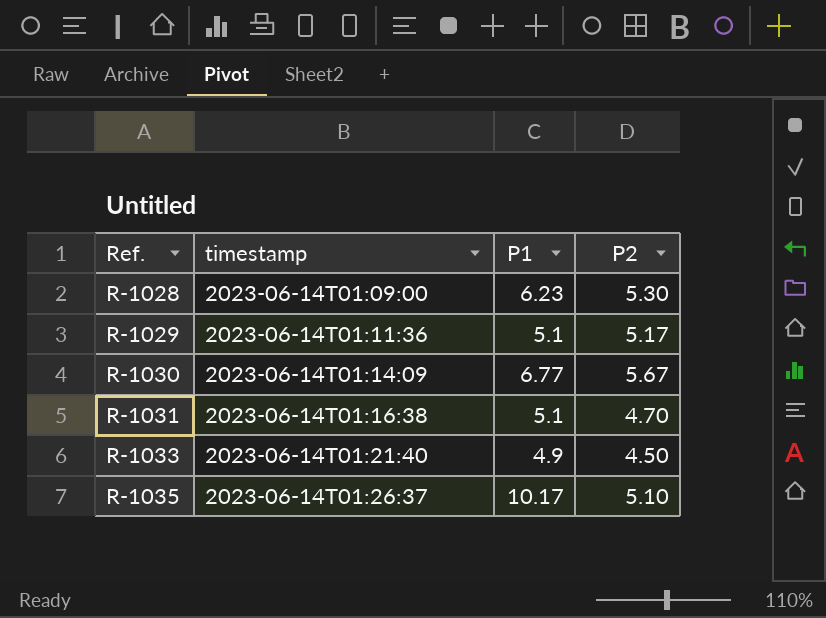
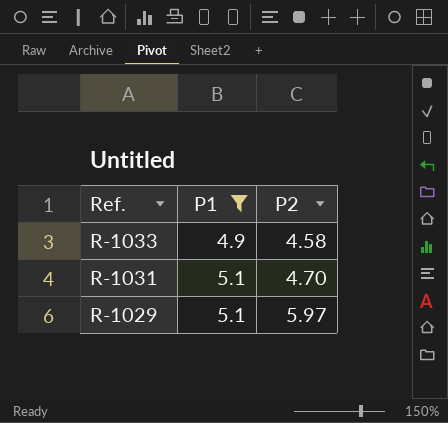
filter: none -> P1 <= 5.1
row order: Ref. ascending -> Ref. descending
column timestamp | position: 2 -> none
R-1033 | P2: 4.50 -> 4.58
R-1029 | P2: 5.17 -> 5.97

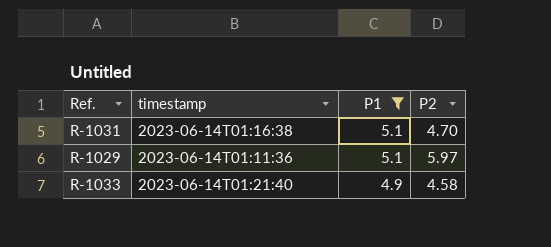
row order: Ref. descending -> P1 descending
column timestamp | position: none -> 2

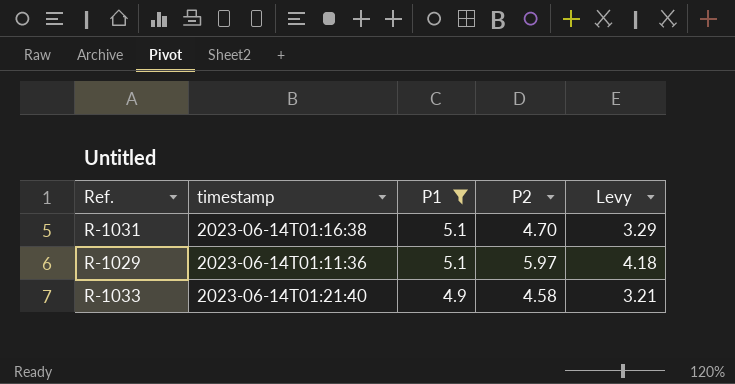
column Levy | formula: none -> [P2] * 0.7

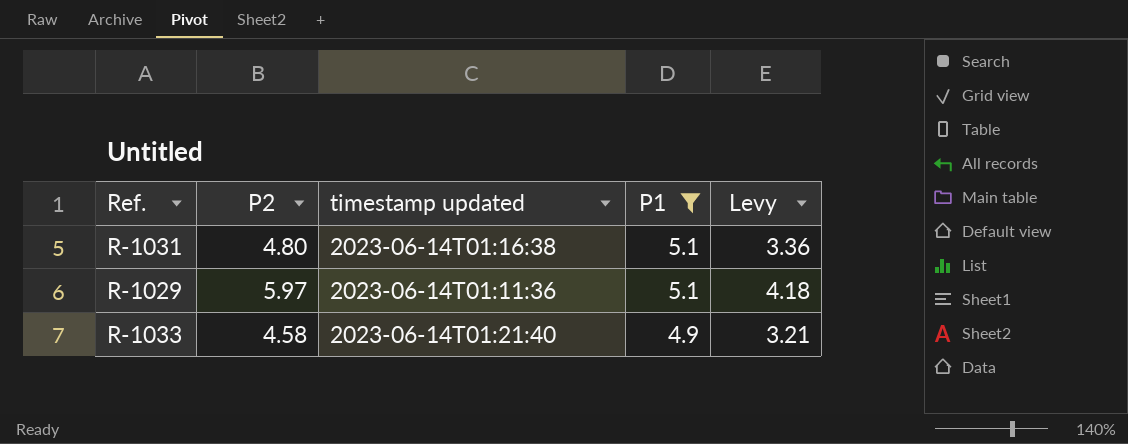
column P2 | position: 4 -> 2
column name: timestamp -> timestamp updated
R-1031 | P2: 4.70 -> 4.80
R-1031 | Levy: 3.29 -> 3.36

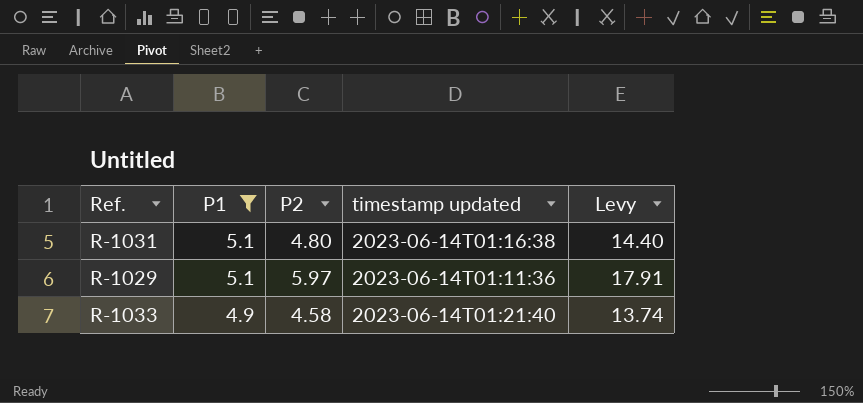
column P1 | position: 4 -> 2
column Levy | formula: [P2] * 0.7 -> [P2] * 3

